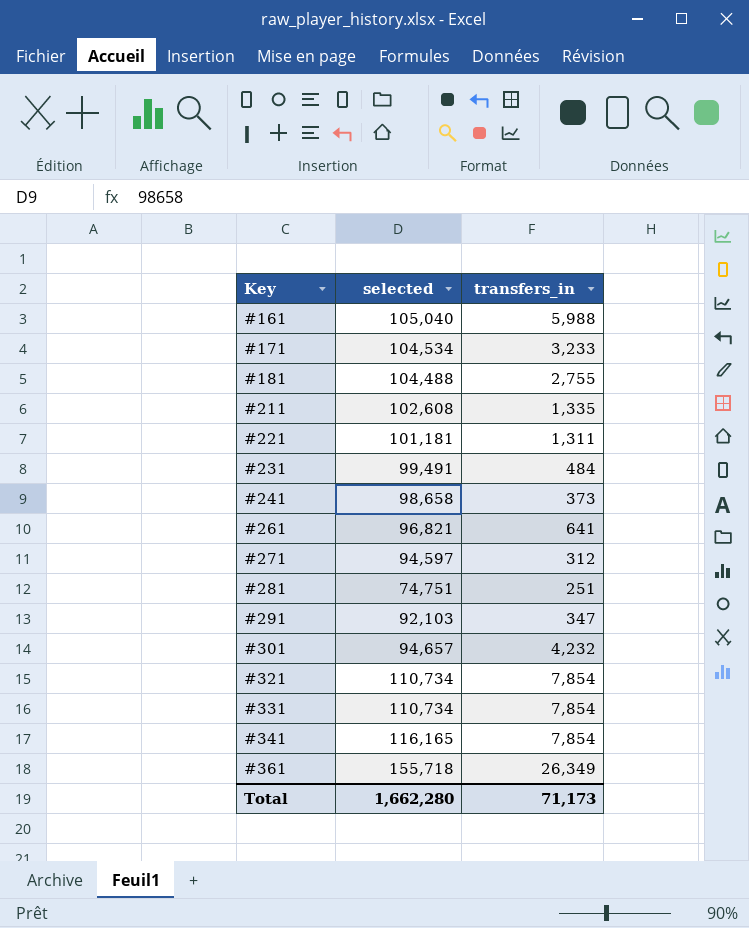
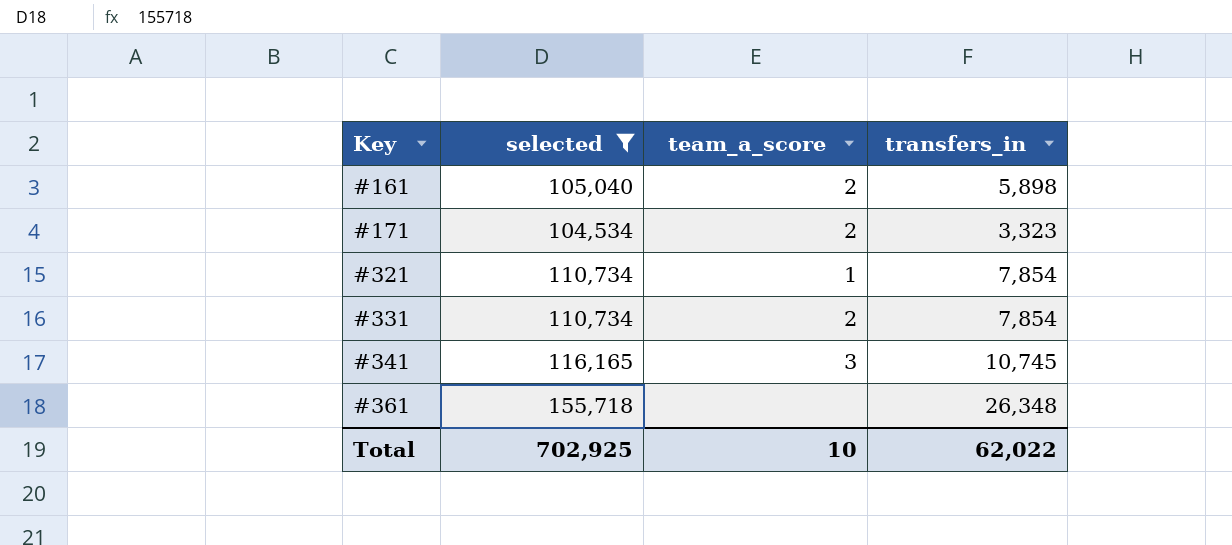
filter: none -> selected >= 104,534
column team_a_score | position: none -> 3
#161 | transfers_in: 5,988 -> 5,898
#171 | transfers_in: 3,233 -> 3,323
#341 | transfers_in: 7,854 -> 10,745
#361 | transfers_in: 26,349 -> 26,348
Total | selected: 1,662,280 -> 702,925
Total | transfers_in: 71,173 -> 62,022

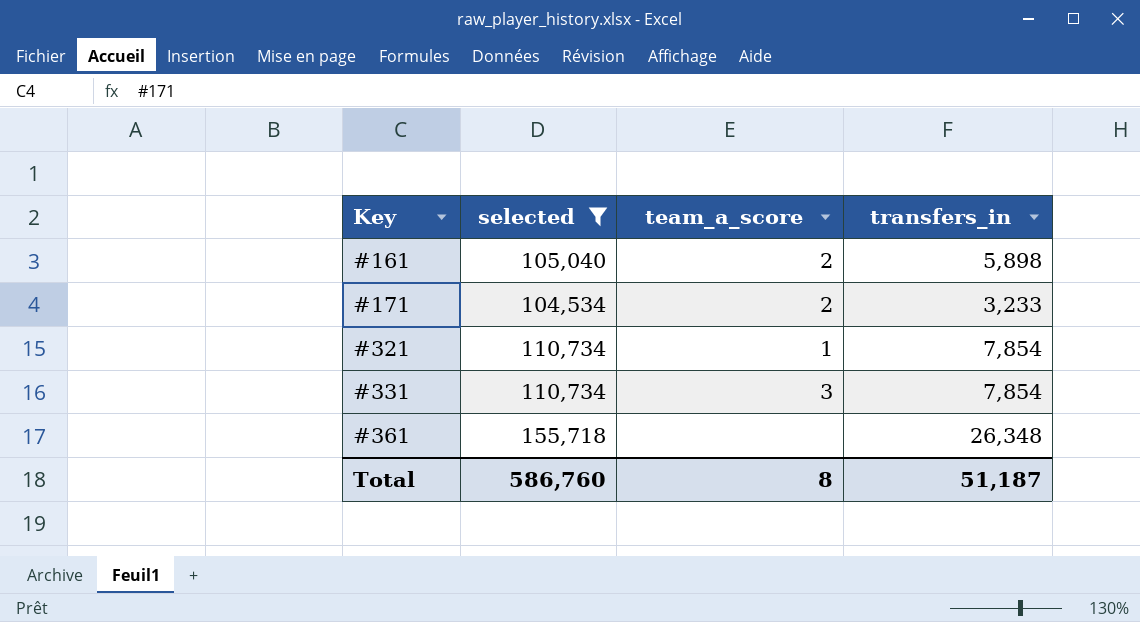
row #341: 116,165 | 3 | 10,745 -> none
#171 | transfers_in: 3,323 -> 3,233
#331 | team_a_score: 2 -> 3
Total | selected: 702,925 -> 586,760
Total | team_a_score: 10 -> 8
Total | transfers_in: 62,022 -> 51,187

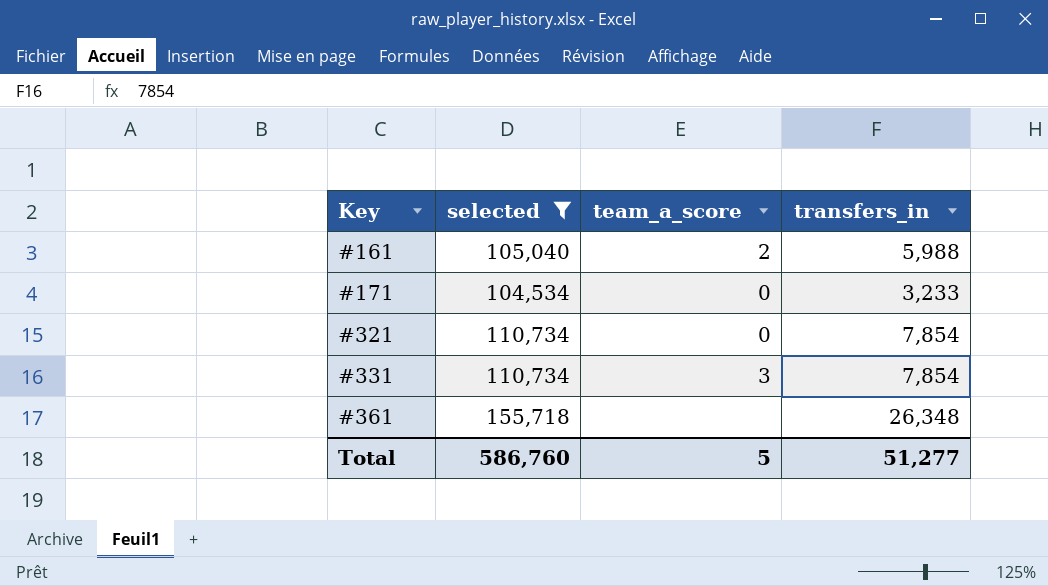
#161 | transfers_in: 5,898 -> 5,988
#171 | team_a_score: 2 -> 0
#321 | team_a_score: 1 -> 0
Total | team_a_score: 8 -> 5
Total | transfers_in: 51,187 -> 51,277

